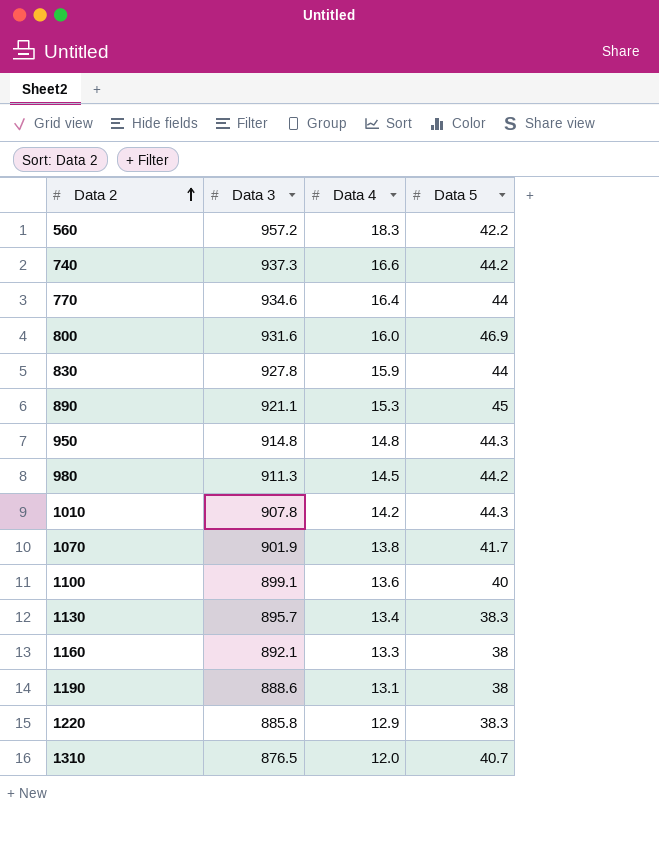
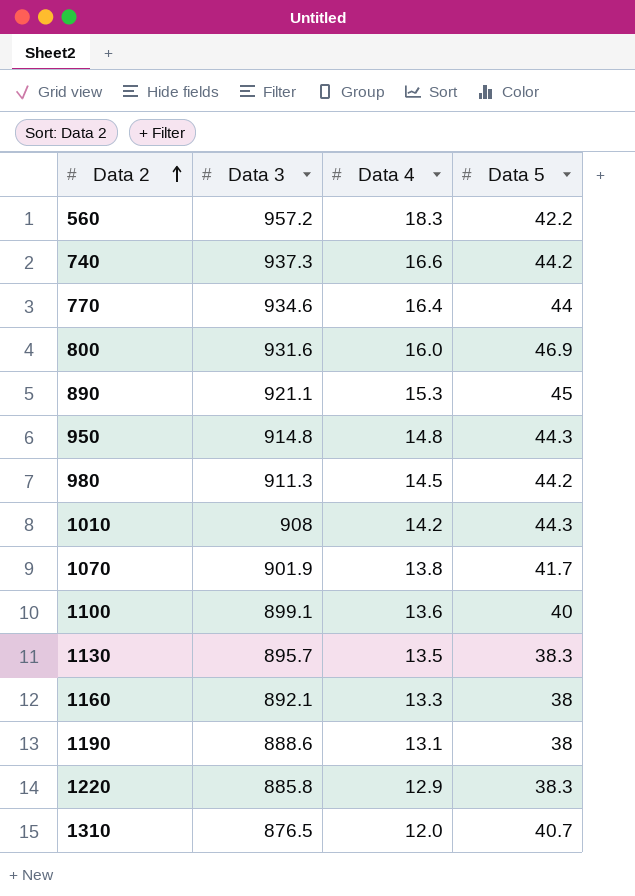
row 830: 927.8 | 15.9 | 44 -> none
1010 | Data 3: 907.8 -> 908
1130 | Data 4: 13.4 -> 13.5

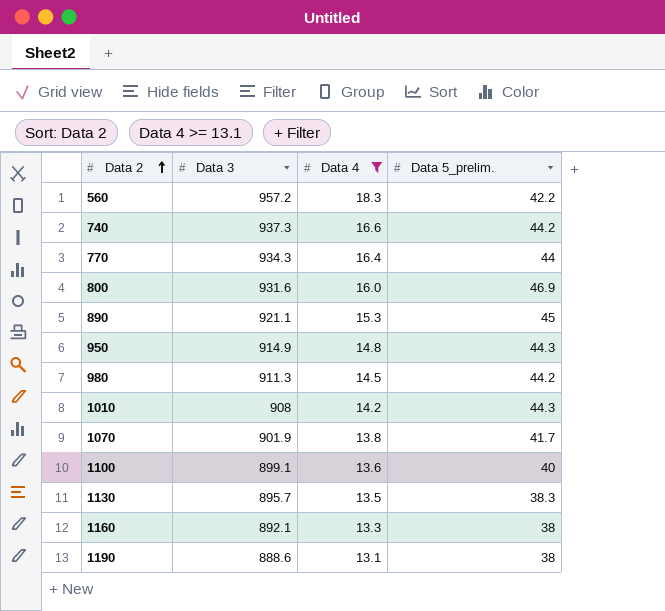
filter: none -> Data 4 >= 13.1
column name: Data 5 -> Data 5_prelim.
770 | Data 3: 934.6 -> 934.3
950 | Data 3: 914.8 -> 914.9

